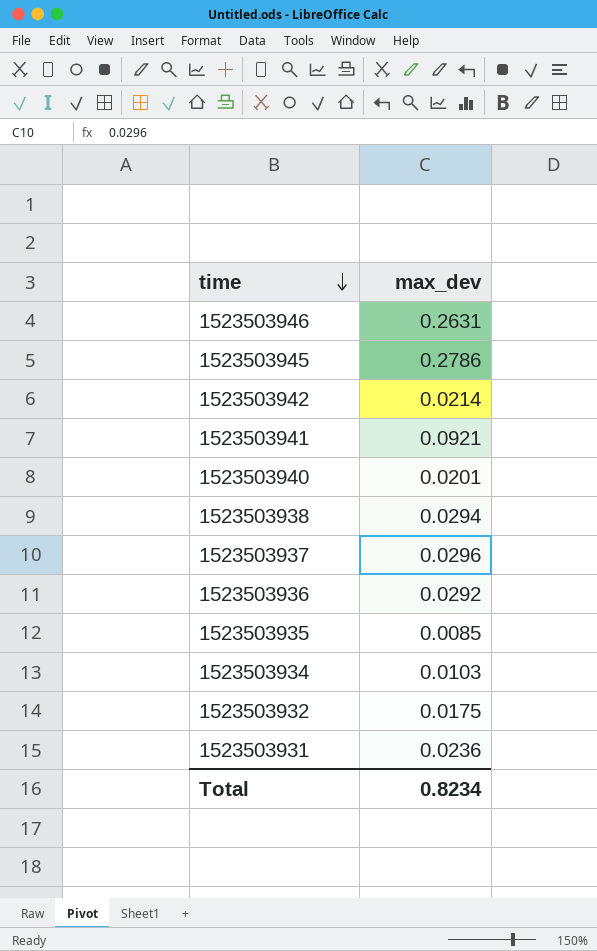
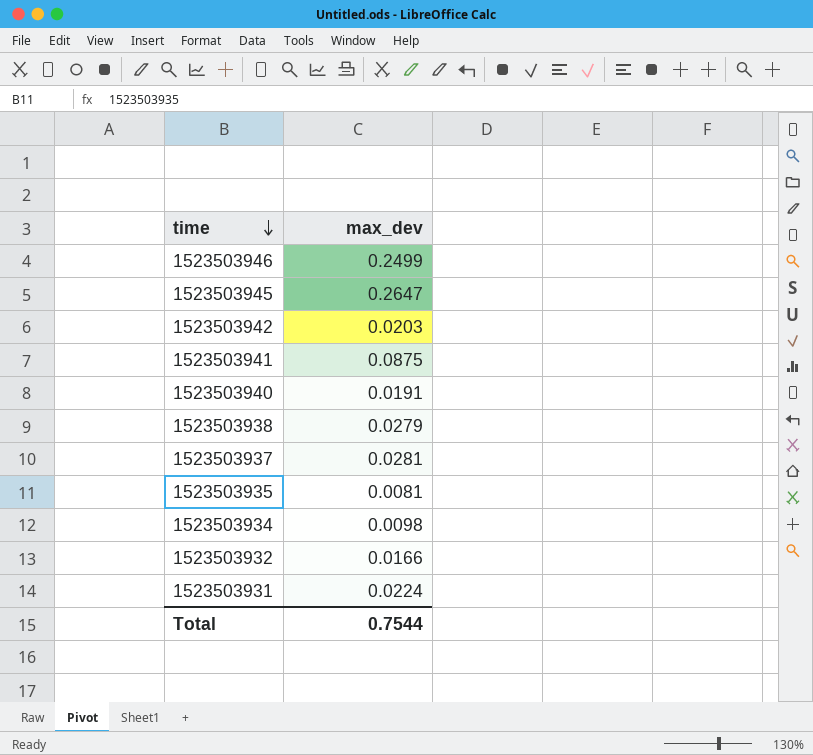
row 1523503936: 0.0292 -> none
1523503946 | max_dev: 0.2631 -> 0.2499
1523503945 | max_dev: 0.2786 -> 0.2647
1523503942 | max_dev: 0.0214 -> 0.0203
1523503941 | max_dev: 0.0921 -> 0.0875
1523503940 | max_dev: 0.0201 -> 0.0191
1523503938 | max_dev: 0.0294 -> 0.0279
1523503937 | max_dev: 0.0296 -> 0.0281
1523503935 | max_dev: 0.0085 -> 0.0081
1523503934 | max_dev: 0.0103 -> 0.0098
1523503932 | max_dev: 0.0175 -> 0.0166
1523503931 | max_dev: 0.0236 -> 0.0224
Total | max_dev: 0.8234 -> 0.7544

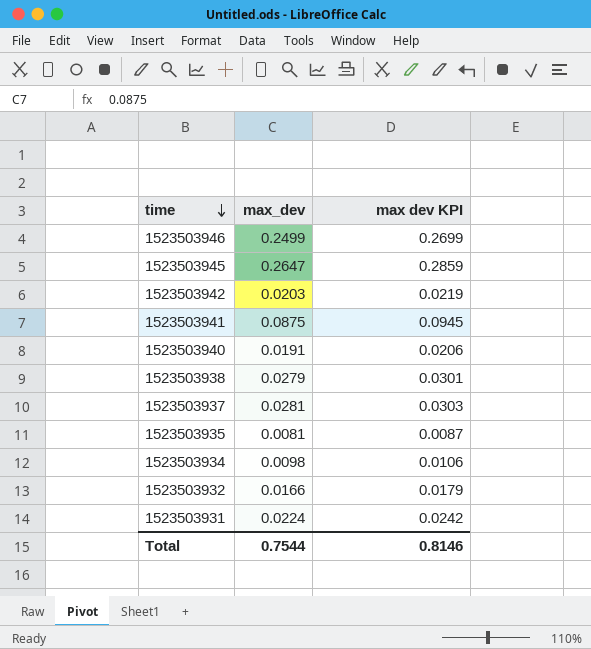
column max dev KPI | formula: none -> [max_dev] * 1.08

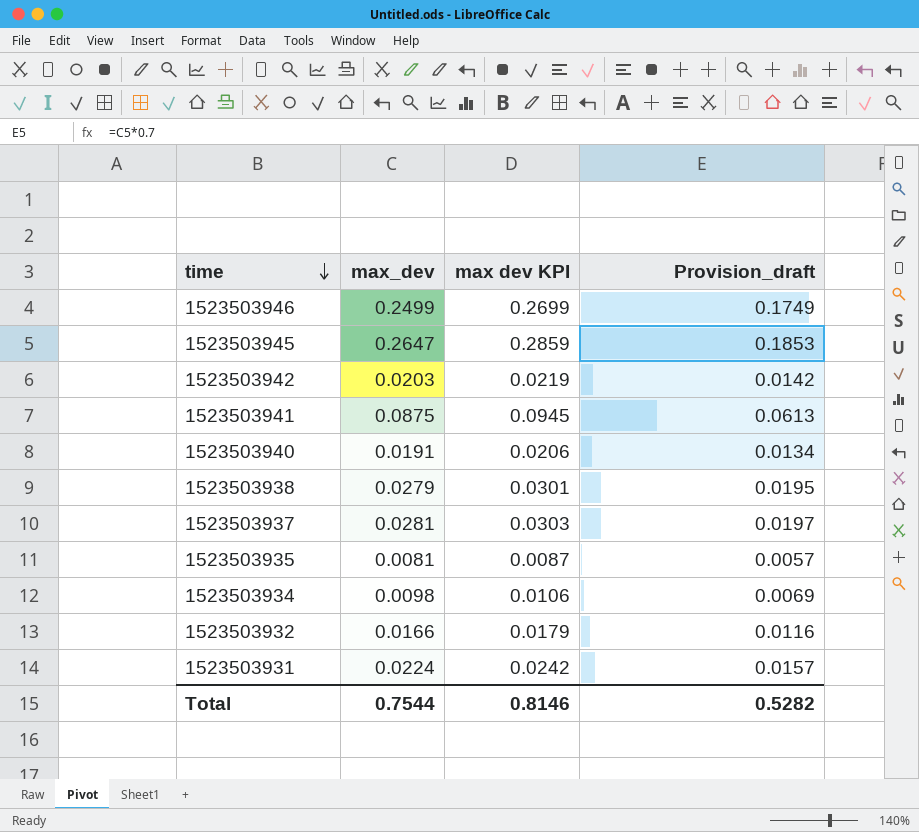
column Provision_draft | formula: none -> [max_dev] * 0.7

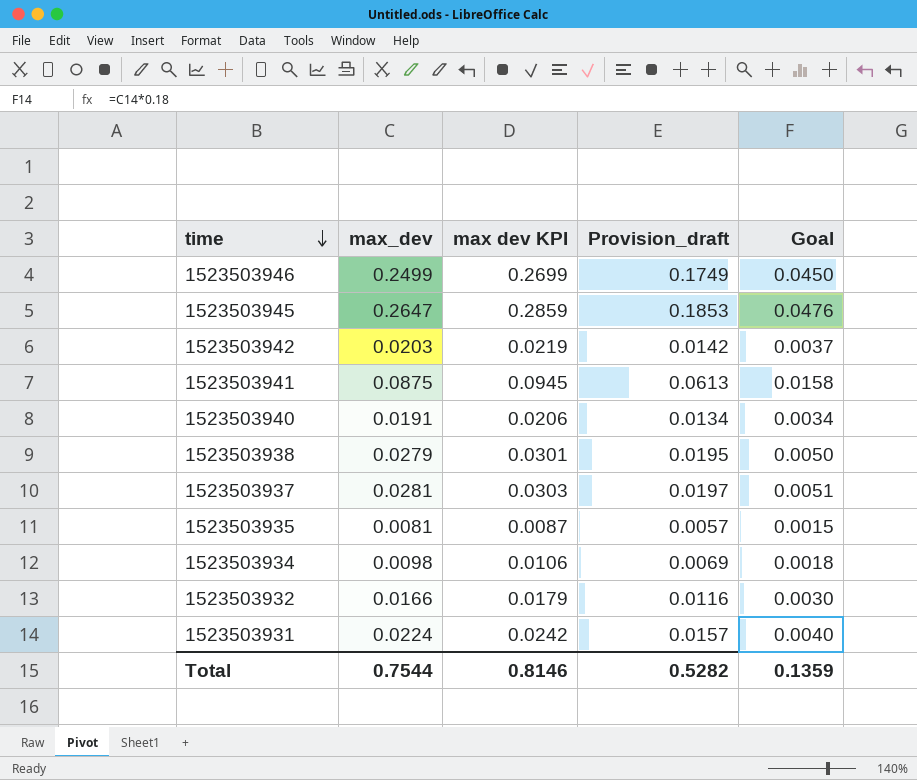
column Goal | formula: none -> [max_dev] * 0.18

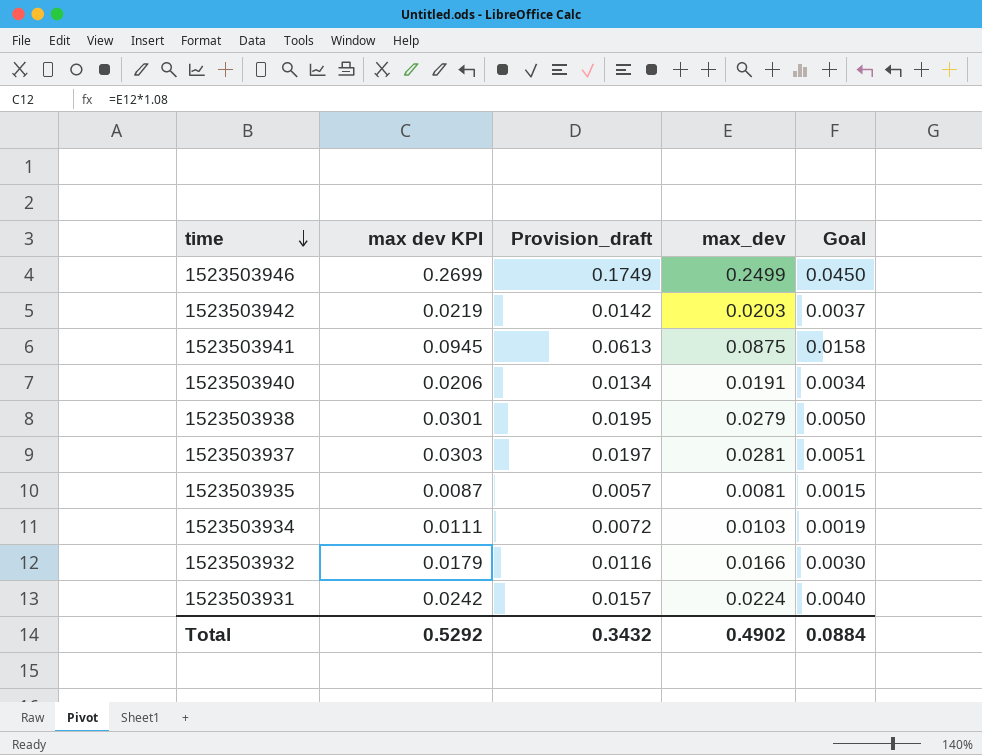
column max_dev | position: 2 -> 4
row 1523503945: 0.2647 | 0.2859 | 0.1853 | 0.0476 -> none
1523503934 | max dev KPI: 0.0106 -> 0.0111
1523503934 | Provision_draft: 0.0069 -> 0.0072
1523503934 | max_dev: 0.0098 -> 0.0103
1523503934 | Goal: 0.0018 -> 0.0019
Total | max dev KPI: 0.8146 -> 0.5292
Total | Provision_draft: 0.5282 -> 0.3432
Total | max_dev: 0.7544 -> 0.4902
Total | Goal: 0.1359 -> 0.0884

